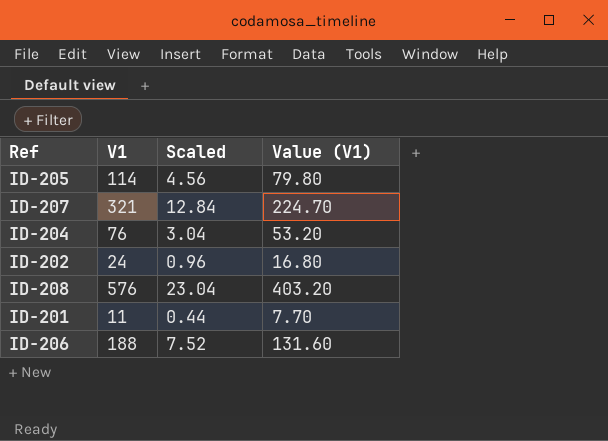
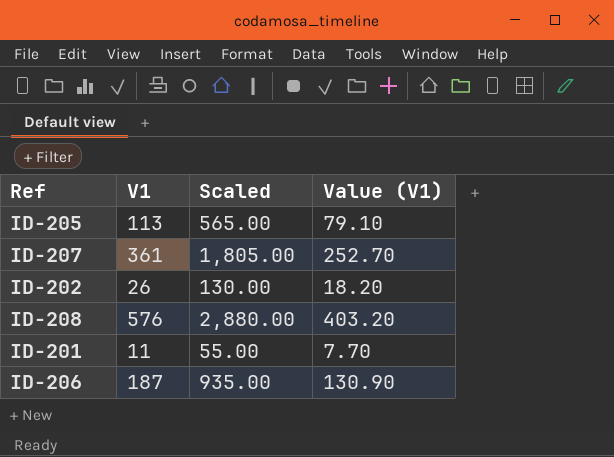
column Scaled | formula: [V1] * 0.04 -> [V1] * 5
row ID-204: 76 | 3.04 | 53.20 -> none
ID-205 | V1: 114 -> 113
ID-205 | Value (V1): 79.80 -> 79.10
ID-207 | V1: 321 -> 361
ID-207 | Value (V1): 224.70 -> 252.70
ID-202 | V1: 24 -> 26
ID-202 | Value (V1): 16.80 -> 18.20
ID-206 | V1: 188 -> 187
ID-206 | Value (V1): 131.60 -> 130.90

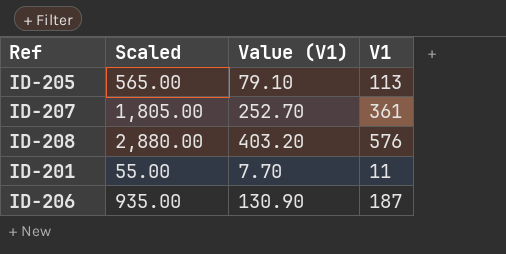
column V1 | position: 2 -> 4
row ID-202: 26 | 130.00 | 18.20 -> none

